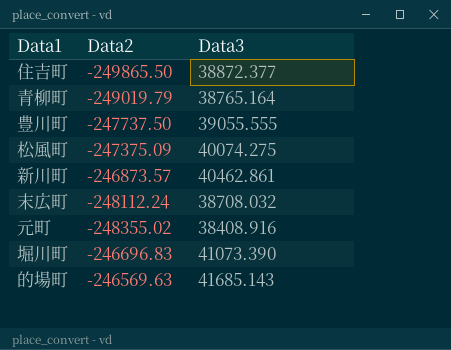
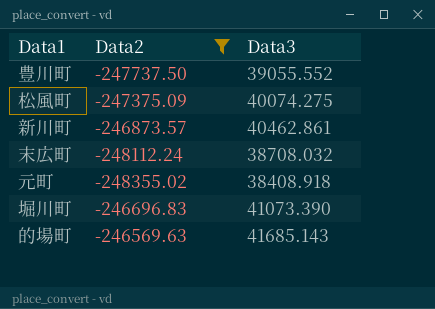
filter: none -> Data2 >= -248355.02
豊川町 | Data3: 39055.555 -> 39055.552
元町 | Data3: 38408.916 -> 38408.918

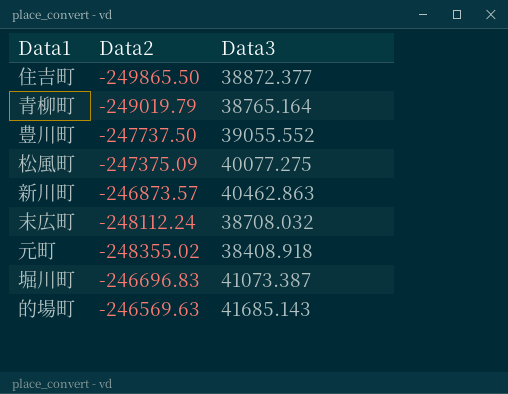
filter: Data2 >= -248355.02 -> none
松風町 | Data3: 40074.275 -> 40077.275
新川町 | Data3: 40462.861 -> 40462.863
堀川町 | Data3: 41073.390 -> 41073.387

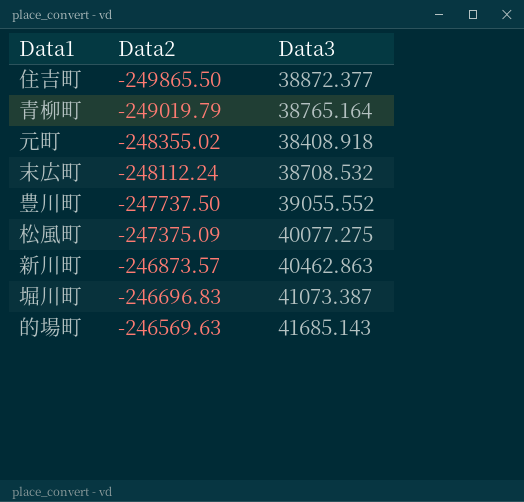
row order: none -> Data2 ascending
末広町 | Data3: 38708.032 -> 38708.532

